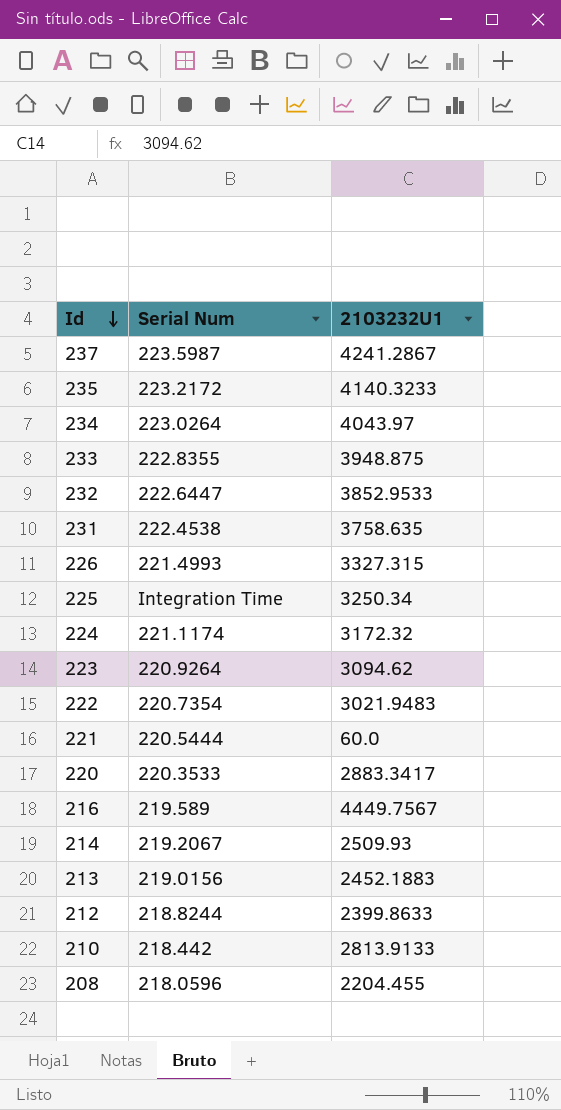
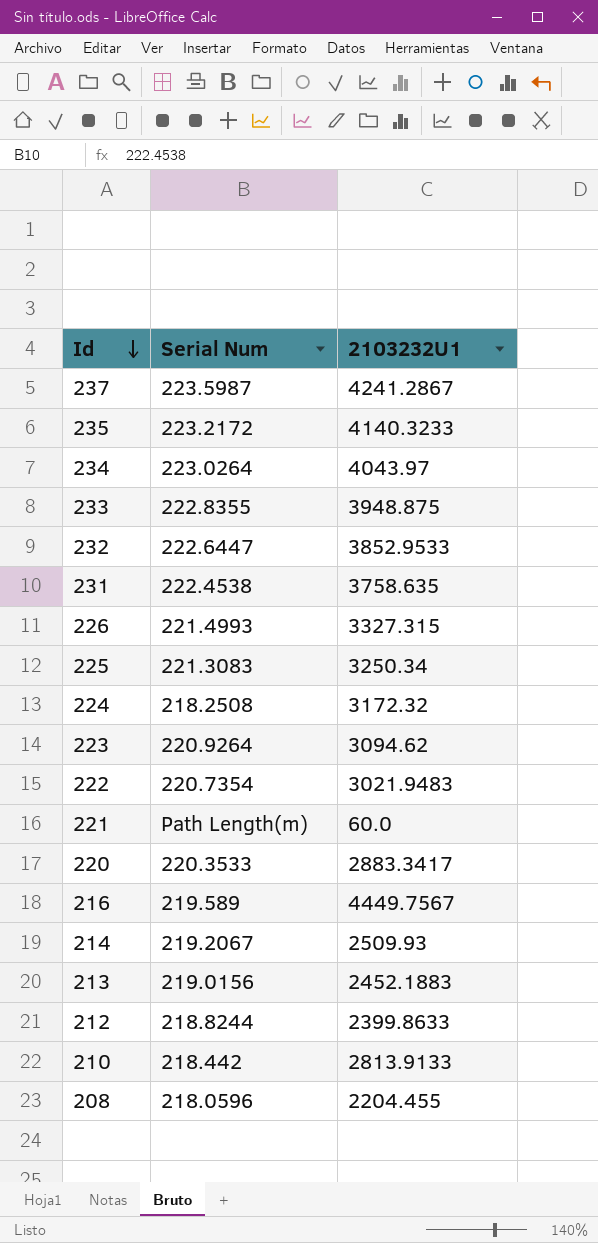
225 | Serial Num: Integration Time -> 221.3083
224 | Serial Num: 221.1174 -> 218.2508
221 | Serial Num: 220.5444 -> Path Length(m)

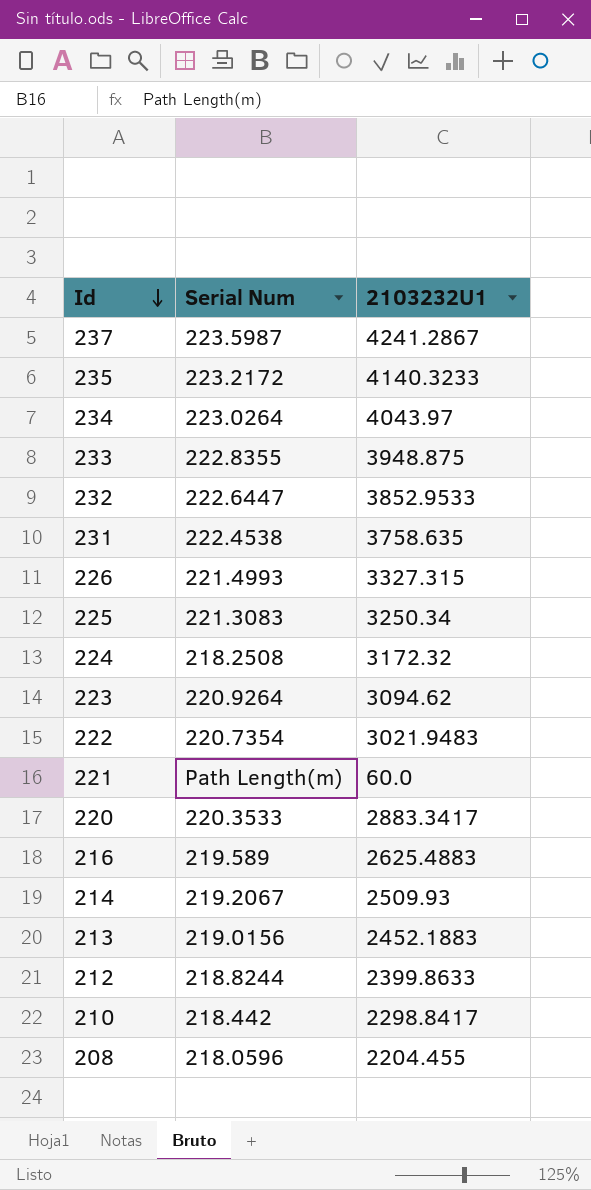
216 | 2103232U1: 4449.7567 -> 2625.4883
210 | 2103232U1: 2813.9133 -> 2298.8417

